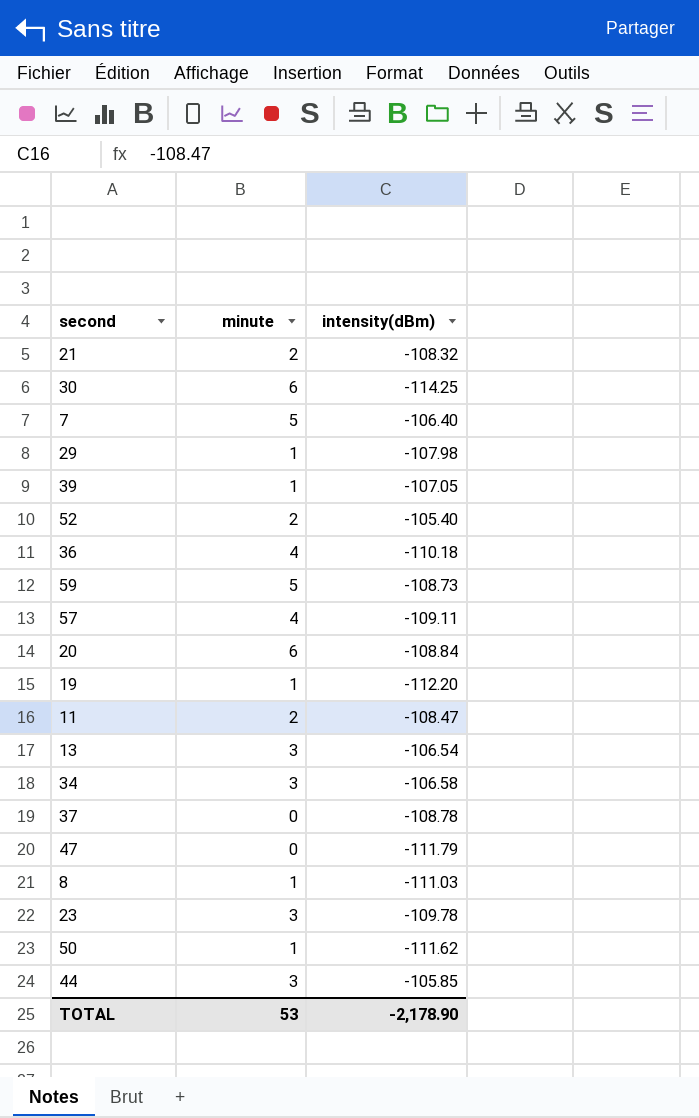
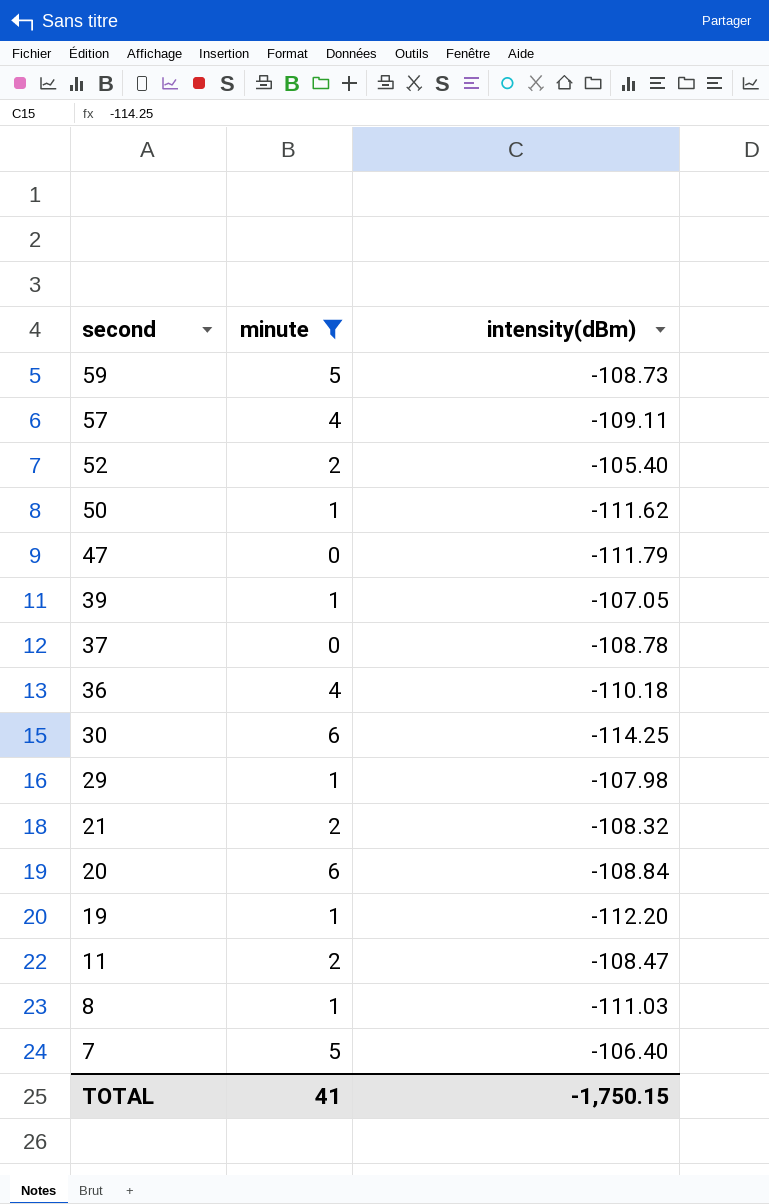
filter: none -> minute != 3
row order: none -> second descending
TOTAL | minute: 53 -> 41
TOTAL | intensity(dBm): -2,178.90 -> -1,750.15

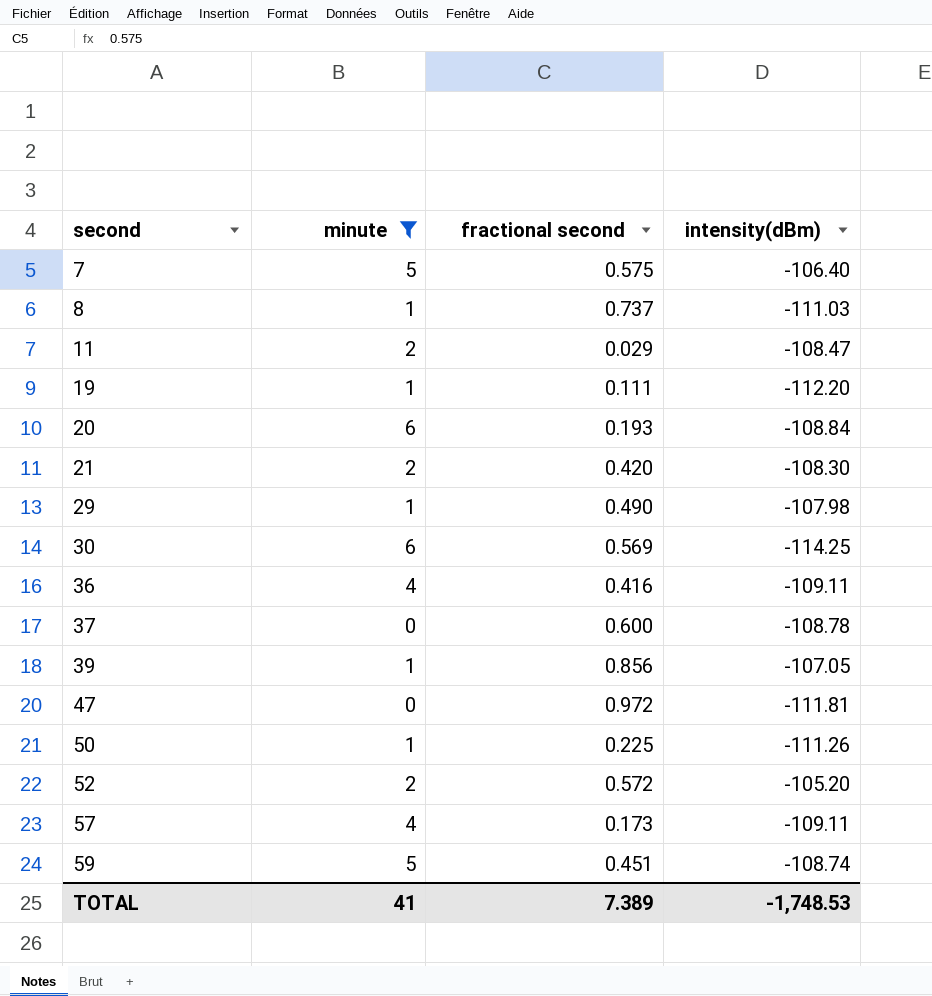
row order: second descending -> second ascending
column fractional second | position: none -> 3
21 | intensity(dBm): -108.32 -> -108.30
36 | intensity(dBm): -110.18 -> -109.11
47 | intensity(dBm): -111.79 -> -111.81
50 | intensity(dBm): -111.62 -> -111.26
52 | intensity(dBm): -105.40 -> -105.20
59 | intensity(dBm): -108.73 -> -108.74
TOTAL | intensity(dBm): -1,750.15 -> -1,748.53

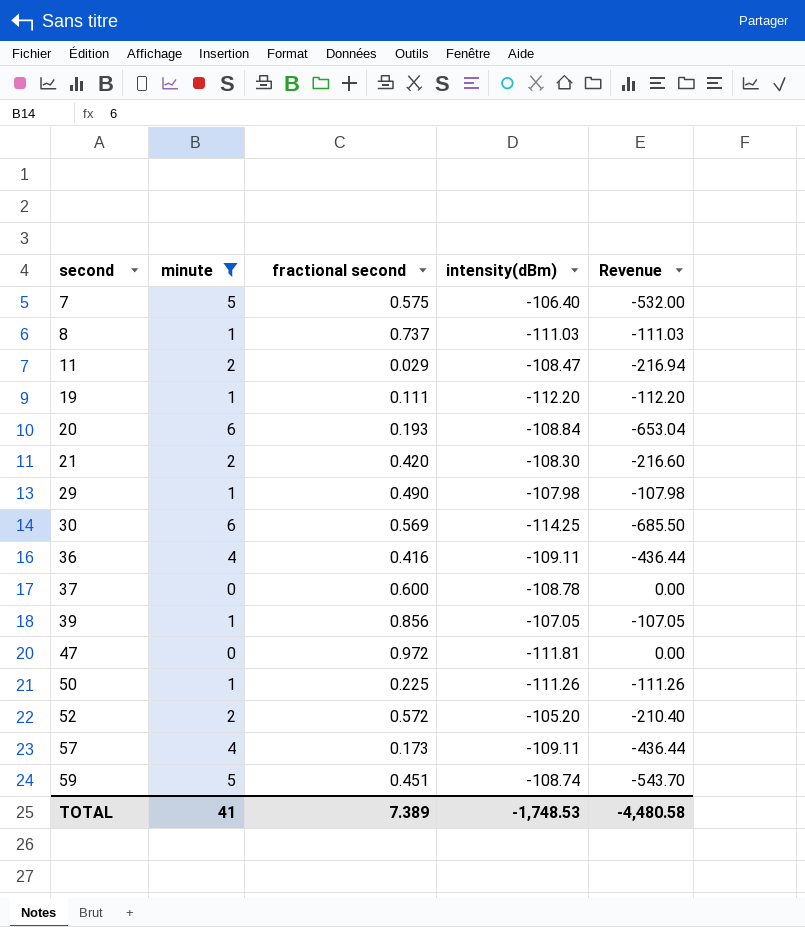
column Revenue | formula: none -> [minute] * [intensity(dBm)]

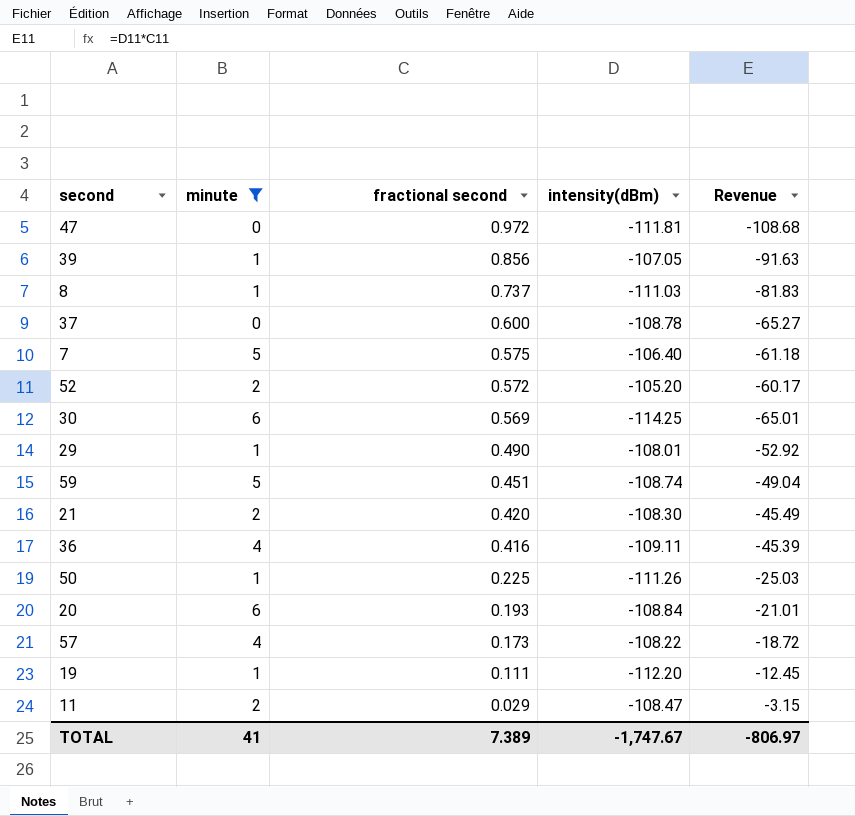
row order: second ascending -> fractional second descending
column Revenue | formula: [minute] * [intensity(dBm)] -> [fractional second] * [intensity(dBm)]
29 | intensity(dBm): -107.98 -> -108.01
57 | intensity(dBm): -109.11 -> -108.22
TOTAL | intensity(dBm): -1,748.53 -> -1,747.67
TOTAL | Revenue: -4,480.58 -> -806.97

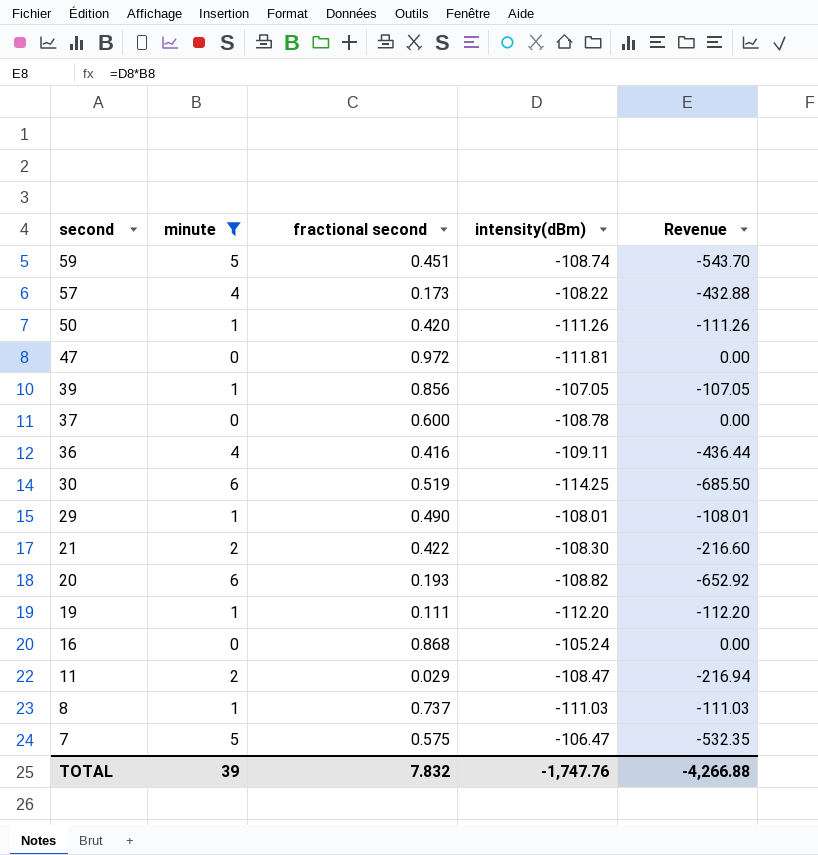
row order: fractional second descending -> second descending
column Revenue | formula: [fractional second] * [intensity(dBm)] -> [minute] * [intensity(dBm)]
row 52: 2 | 0.572 | -105.20 | -60.17 -> none
50 | fractional second: 0.225 -> 0.420
30 | fractional second: 0.569 -> 0.519
21 | fractional second: 0.420 -> 0.422
20 | intensity(dBm): -108.84 -> -108.82
row 16: none -> 0 | 0.868 | -105.24 | 0.00
7 | intensity(dBm): -106.40 -> -106.47
TOTAL | minute: 41 -> 39
TOTAL | fractional second: 7.389 -> 7.832
TOTAL | intensity(dBm): -1,747.67 -> -1,747.76
TOTAL | Revenue: -806.97 -> -4,266.88

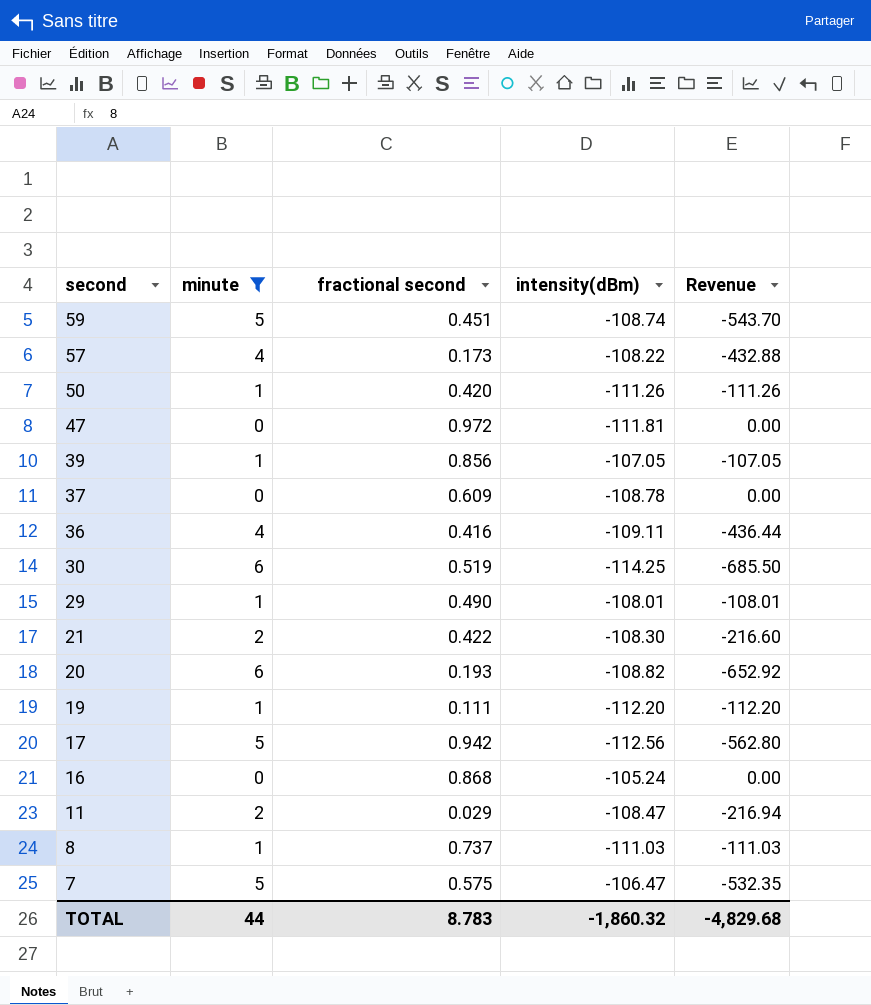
37 | fractional second: 0.600 -> 0.609
row 17: none -> 5 | 0.942 | -112.56 | -562.80
TOTAL | minute: 39 -> 44
TOTAL | fractional second: 7.832 -> 8.783
TOTAL | intensity(dBm): -1,747.76 -> -1,860.32
TOTAL | Revenue: -4,266.88 -> -4,829.68

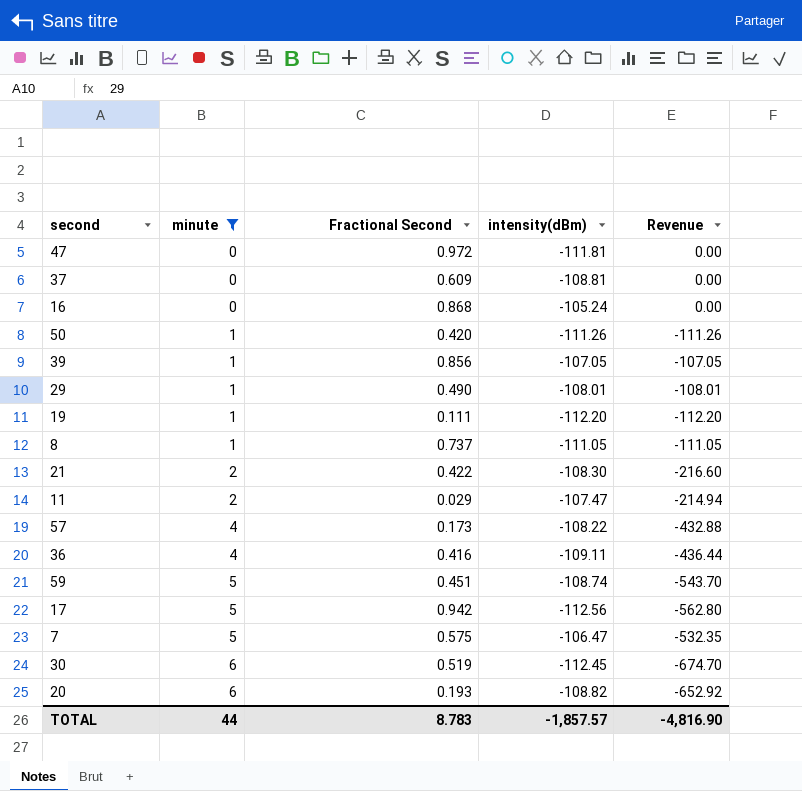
row order: second descending -> minute ascending
column name: fractional second -> Fractional Second
37 | intensity(dBm): -108.78 -> -108.81
8 | intensity(dBm): -111.03 -> -111.05
8 | Revenue: -111.03 -> -111.05
11 | intensity(dBm): -108.47 -> -107.47
11 | Revenue: -216.94 -> -214.94
30 | intensity(dBm): -114.25 -> -112.45
30 | Revenue: -685.50 -> -674.70
TOTAL | intensity(dBm): -1,860.32 -> -1,857.57
TOTAL | Revenue: -4,829.68 -> -4,816.90

